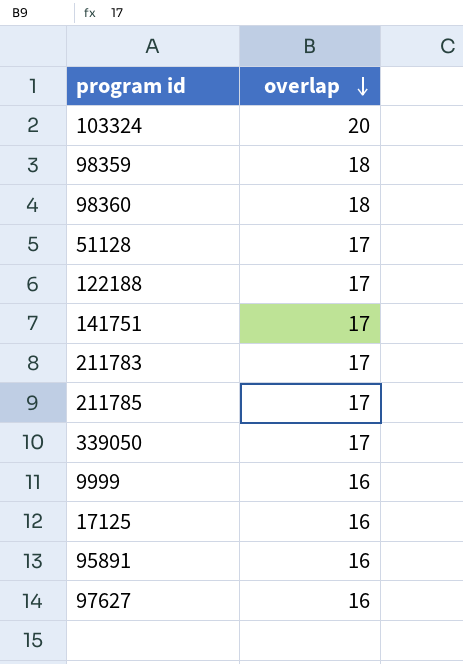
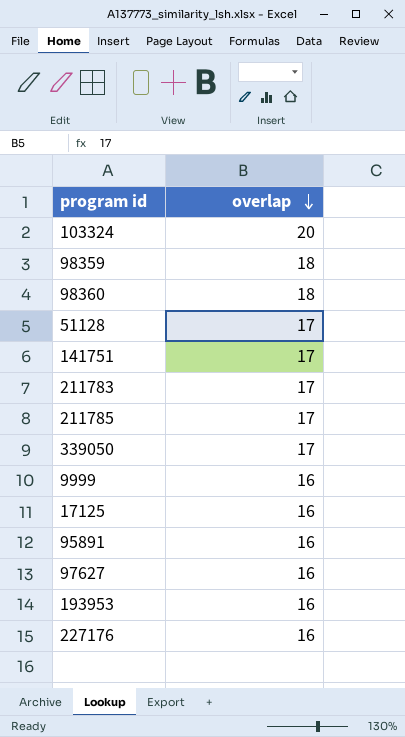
row 122188: 17 -> none
row 193953: none -> 16
row 227176: none -> 16

